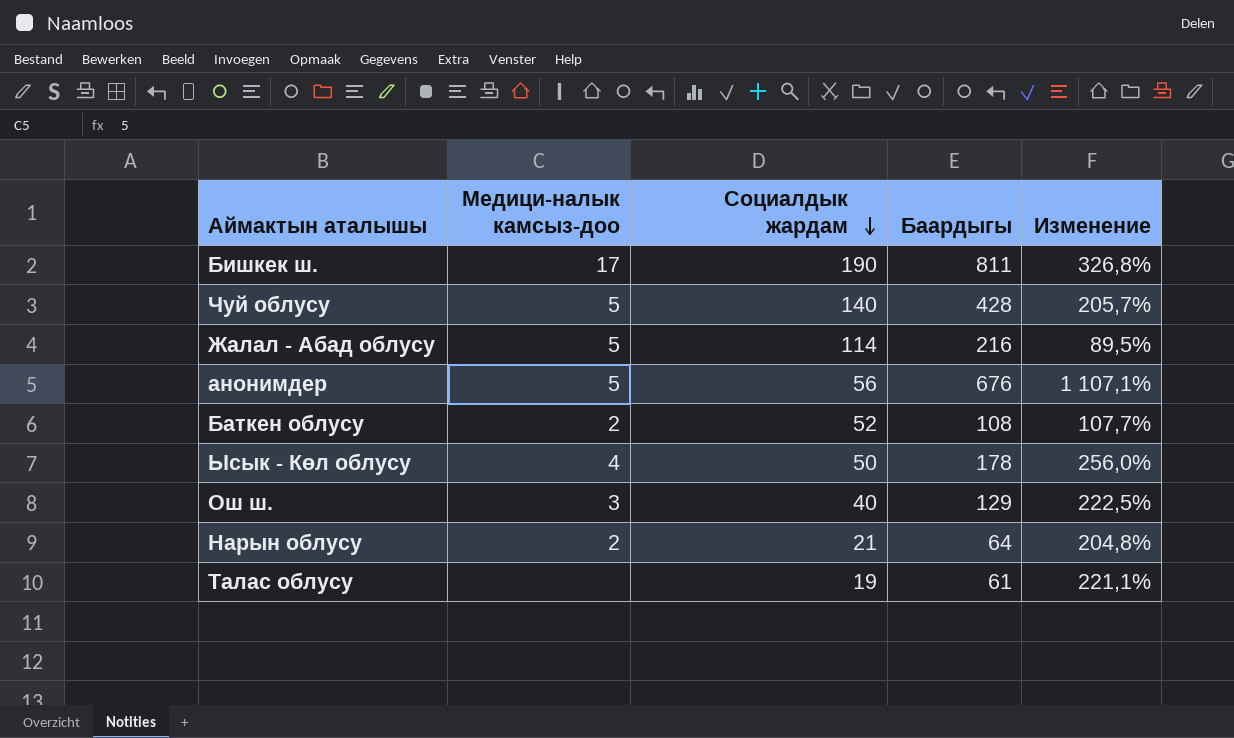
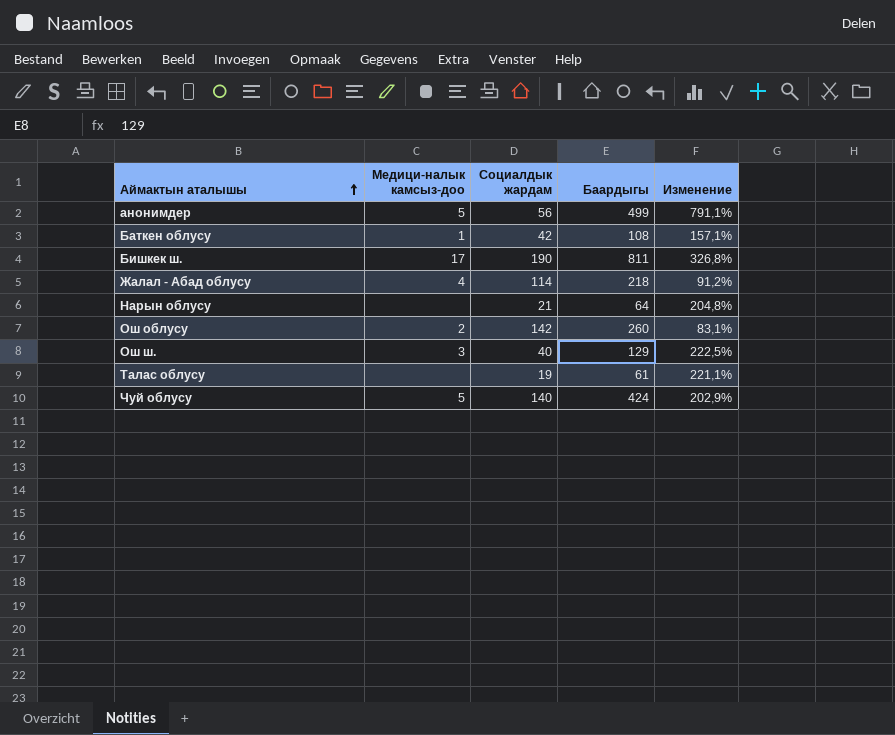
row order: Социалдык жардам descending -> Аймактын аталышы ascending
row Ысык - Көл облусу: 4 | 50 | 178 | 256,0% -> none
анонимдер | Баардыгы: 676 -> 499
анонимдер | Изменение: 1 107,1% -> 791,1%
Баткен облусу | Медици-налык камсыз-доо: 2 -> 1
Баткен облусу | Социалдык жардам: 52 -> 42
Баткен облусу | Изменение: 107,7% -> 157,1%
Жалал - Абад облусу | Медици-налык камсыз-доо: 5 -> 4
Жалал - Абад облусу | Баардыгы: 216 -> 218
Жалал - Абад облусу | Изменение: 89,5% -> 91,2%
Нарын облусу | Медици-налык камсыз-доо: 2 -> none
row Ош облусу: none -> 2 | 142 | 260 | 83,1%
Чуй облусу | Баардыгы: 428 -> 424
Чуй облусу | Изменение: 205,7% -> 202,9%

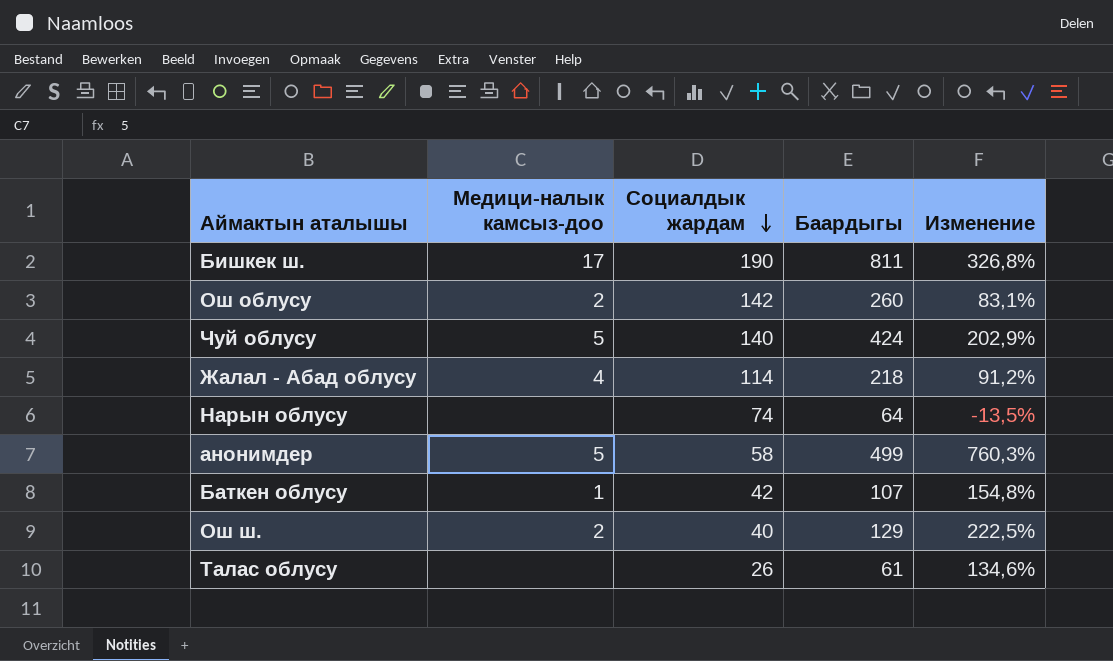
row order: Аймактын аталышы ascending -> Социалдык жардам descending
Нарын облусу | Социалдык жардам: 21 -> 74
Нарын облусу | Изменение: 204,8% -> -13,5%
анонимдер | Социалдык жардам: 56 -> 58
анонимдер | Изменение: 791,1% -> 760,3%
Баткен облусу | Баардыгы: 108 -> 107
Баткен облусу | Изменение: 157,1% -> 154,8%
Ош ш. | Медици-налык камсыз-доо: 3 -> 2
Талас облусу | Социалдык жардам: 19 -> 26
Талас облусу | Изменение: 221,1% -> 134,6%

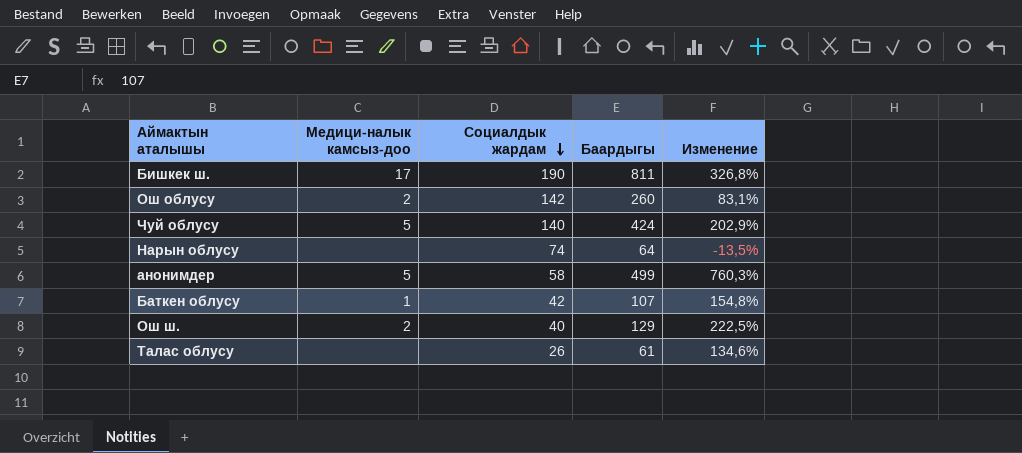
row Жалал - Абад облусу: 4 | 114 | 218 | 91,2% -> none

